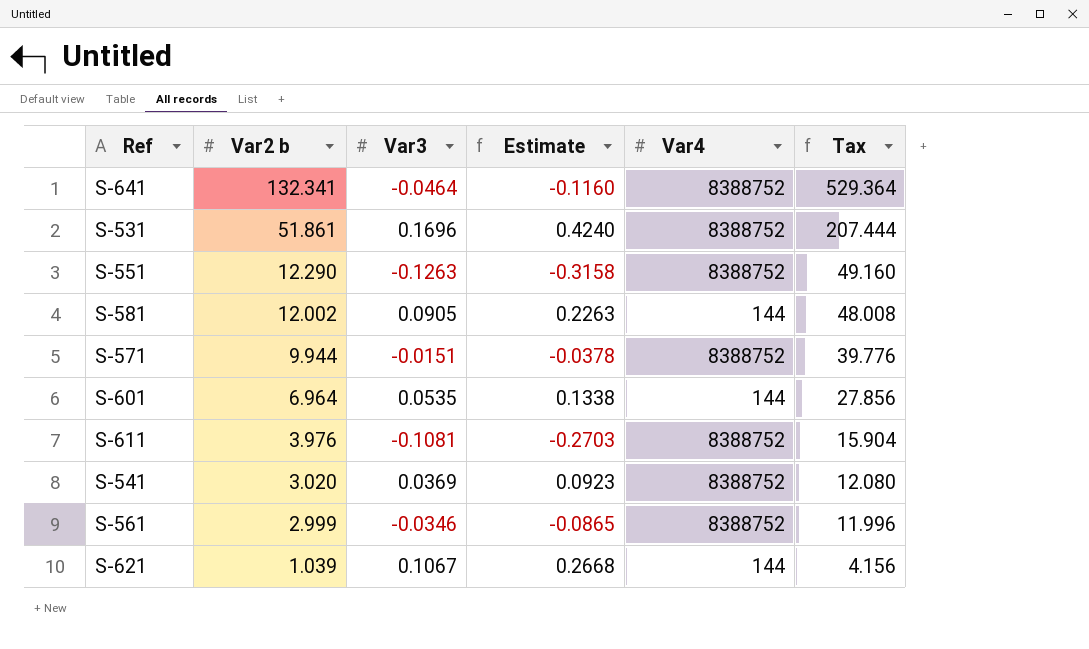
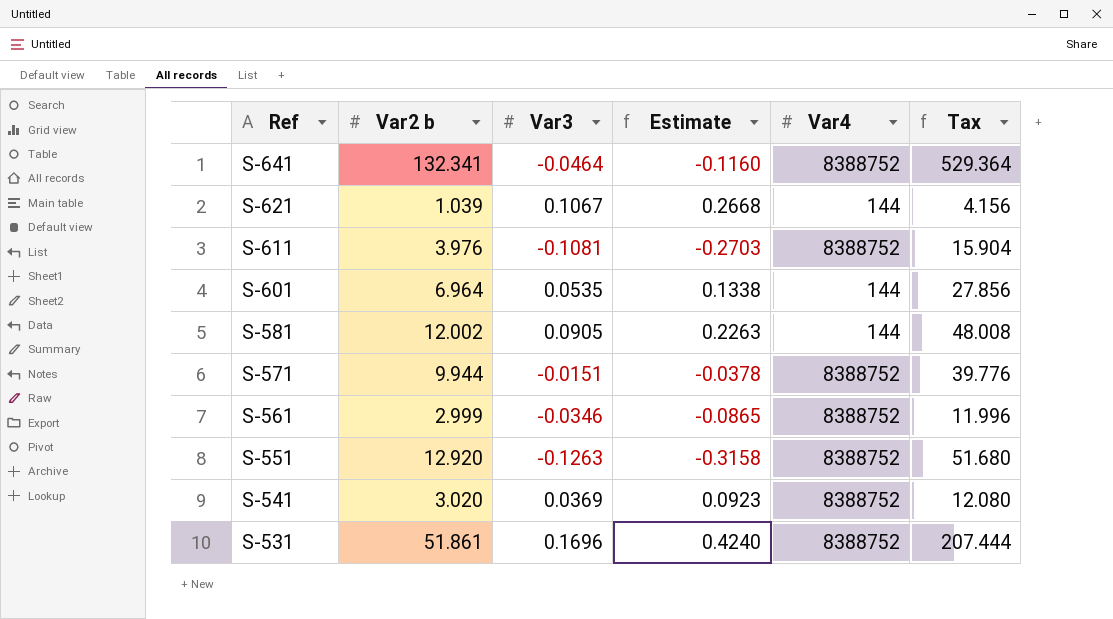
row order: Var2 b descending -> Ref descending
S-551 | Var2 b: 12.290 -> 12.920
S-551 | Tax: 49.160 -> 51.680

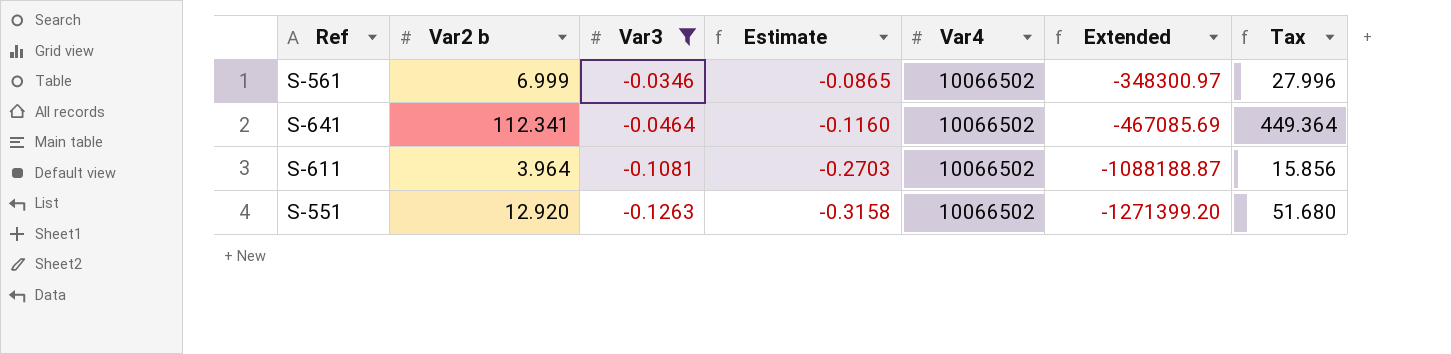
filter: none -> Var3 <= -0.0346
row order: Ref descending -> Var3 descending
column Extended | formula: none -> [Var3] * [Var4]
S-561 | Var2 b: 2.999 -> 6.999
S-561 | Var4: 8388752 -> 10066502
S-561 | Tax: 11.996 -> 27.996
S-641 | Var2 b: 132.341 -> 112.341
S-641 | Var4: 8388752 -> 10066502
S-641 | Tax: 529.364 -> 449.364
S-611 | Var2 b: 3.976 -> 3.964
S-611 | Var4: 8388752 -> 10066502
S-611 | Tax: 15.904 -> 15.856
S-551 | Var4: 8388752 -> 10066502

